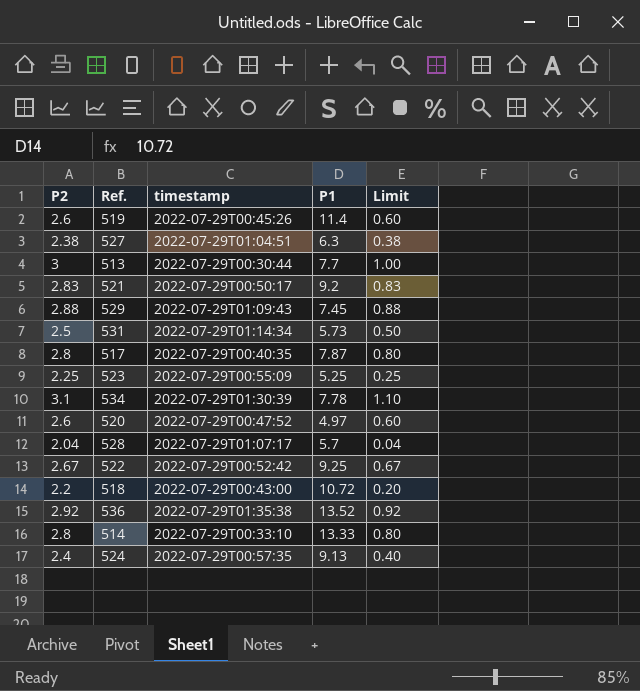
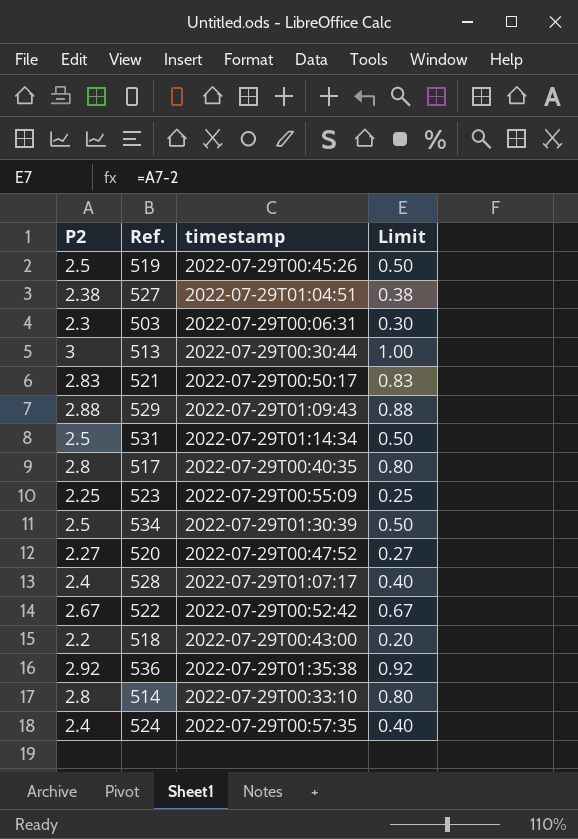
column P1 | position: 4 -> none
519 | P2: 2.6 -> 2.5
519 | Limit: 0.60 -> 0.50
row 503: none -> 2.3 | 2022-07-29T00:06:31 | 0.30
534 | P2: 3.1 -> 2.5
534 | Limit: 1.10 -> 0.50
520 | P2: 2.6 -> 2.27
520 | Limit: 0.60 -> 0.27
528 | P2: 2.04 -> 2.4
528 | Limit: 0.04 -> 0.40

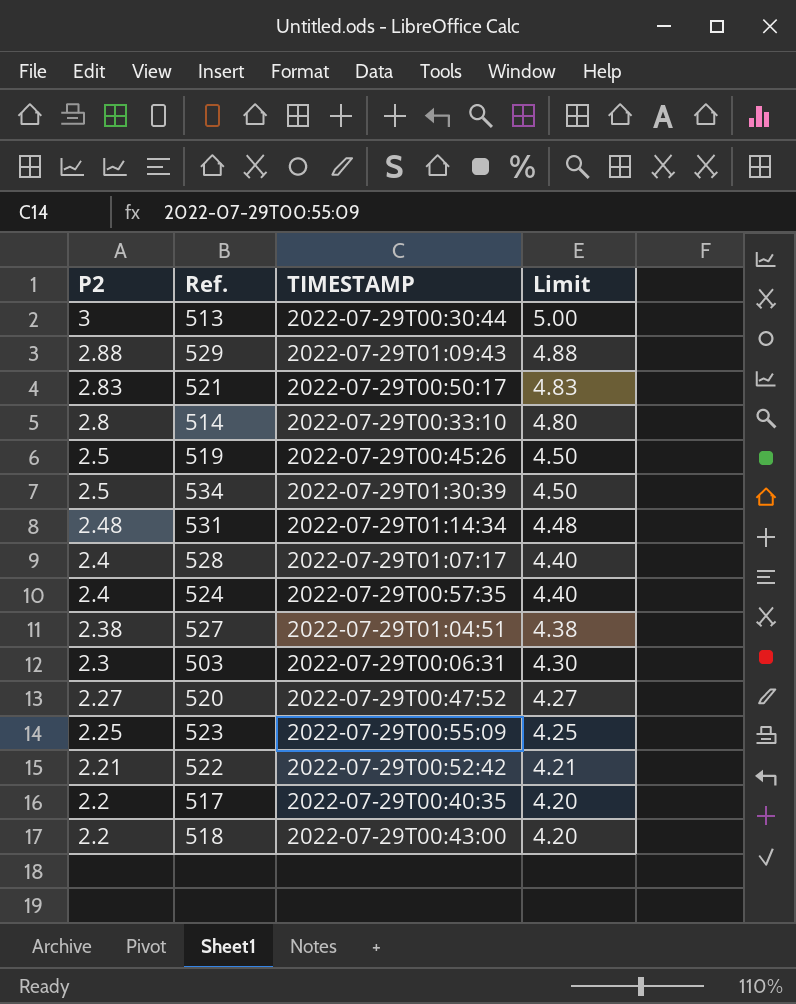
row order: none -> P2 descending
column name: timestamp -> TIMESTAMP
column Limit | formula: [P2] - 2 -> [P2] + 2
row 536: 2.92 | 2022-07-29T01:35:38 | 0.92 -> none
531 | P2: 2.5 -> 2.48
522 | P2: 2.67 -> 2.21
517 | P2: 2.8 -> 2.2

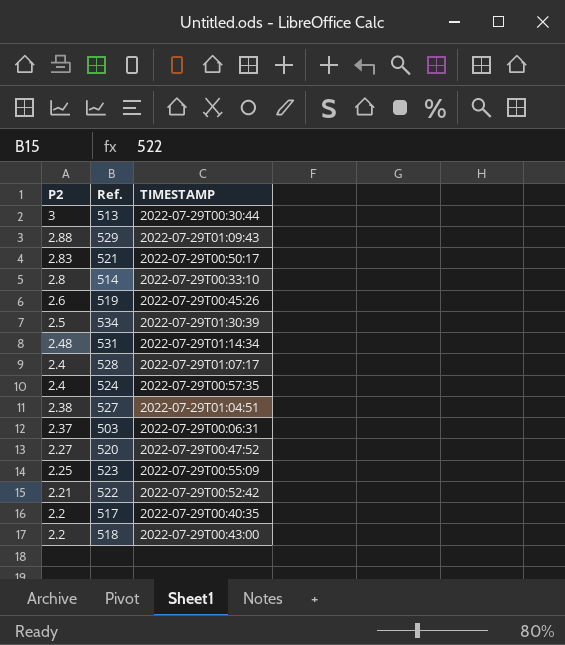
column Limit | formula: [P2] + 2 -> none
519 | P2: 2.5 -> 2.6
503 | P2: 2.3 -> 2.37

